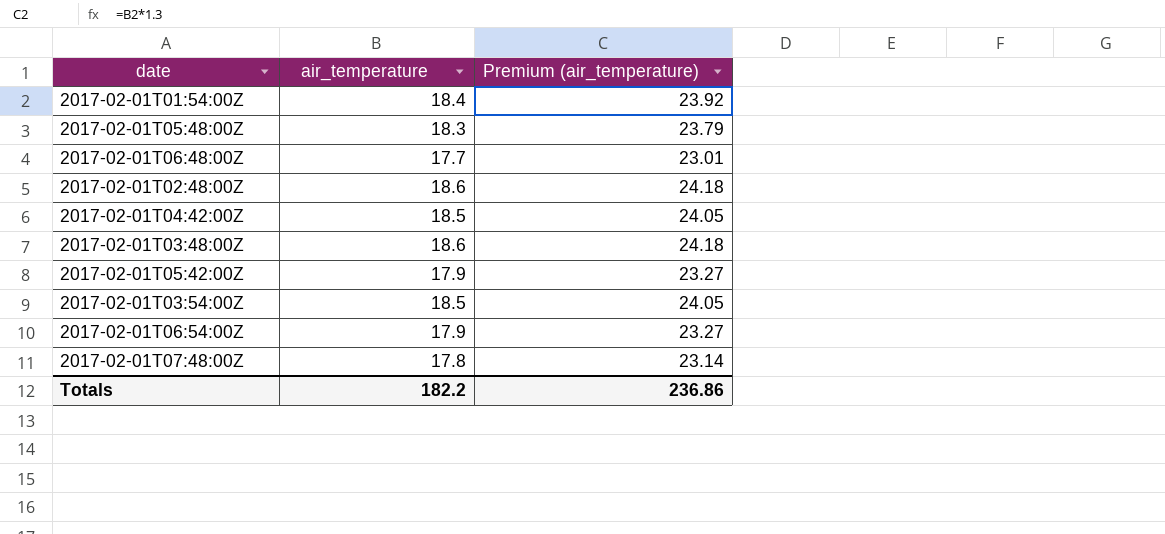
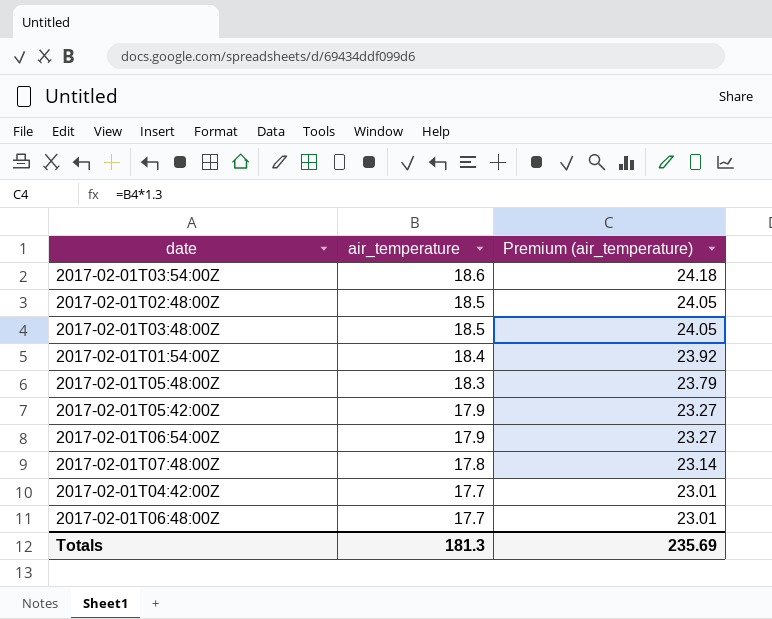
row order: none -> air_temperature descending
2017-02-01T03:54:00Z | air_temperature: 18.5 -> 18.6
2017-02-01T03:54:00Z | Premium (air_temperature): 24.05 -> 24.18
2017-02-01T02:48:00Z | air_temperature: 18.6 -> 18.5
2017-02-01T02:48:00Z | Premium (air_temperature): 24.18 -> 24.05
2017-02-01T03:48:00Z | air_temperature: 18.6 -> 18.5
2017-02-01T03:48:00Z | Premium (air_temperature): 24.18 -> 24.05
2017-02-01T04:42:00Z | air_temperature: 18.5 -> 17.7
2017-02-01T04:42:00Z | Premium (air_temperature): 24.05 -> 23.01
Totals | air_temperature: 182.2 -> 181.3
Totals | Premium (air_temperature): 236.86 -> 235.69

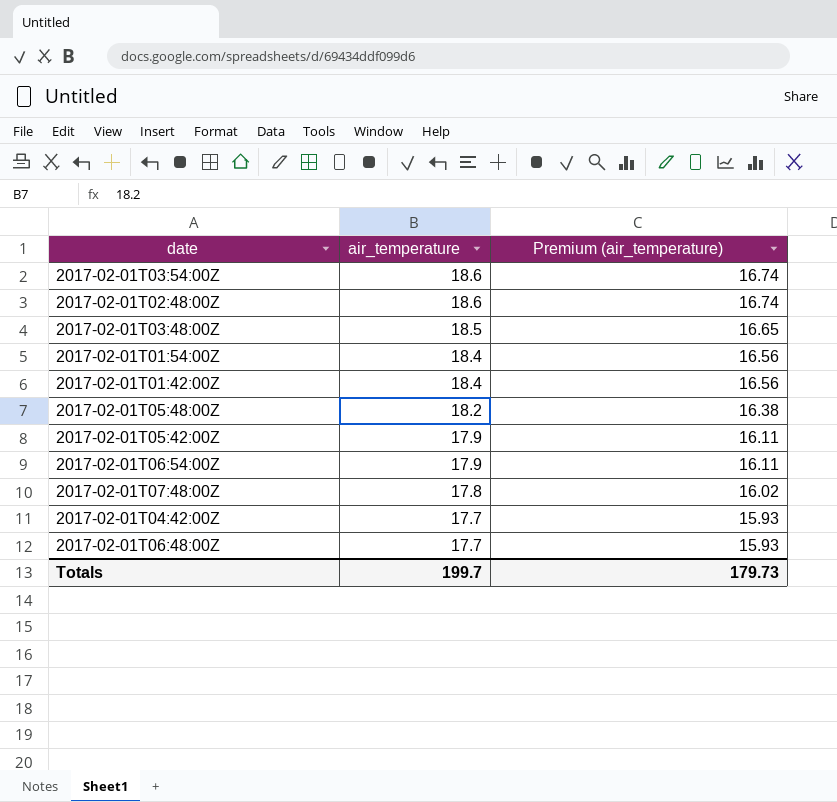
column Premium (air_temperature) | formula: [air_temperature] * 1.3 -> [air_temperature] * 0.9
2017-02-01T02:48:00Z | air_temperature: 18.5 -> 18.6
row 2017-02-01T01:42:00Z: none -> 18.4 | 16.56
2017-02-01T05:48:00Z | air_temperature: 18.3 -> 18.2
Totals | air_temperature: 181.3 -> 199.7
Totals | Premium (air_temperature): 235.69 -> 179.73

